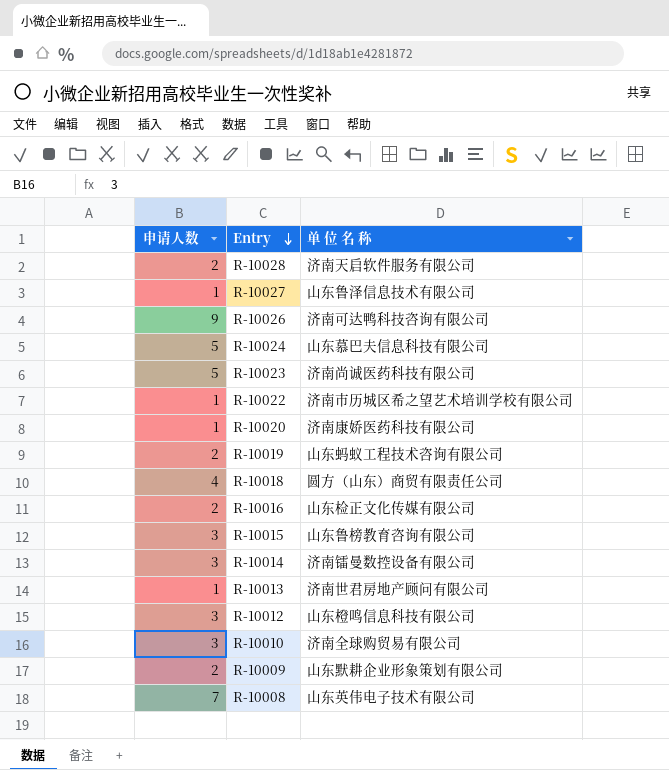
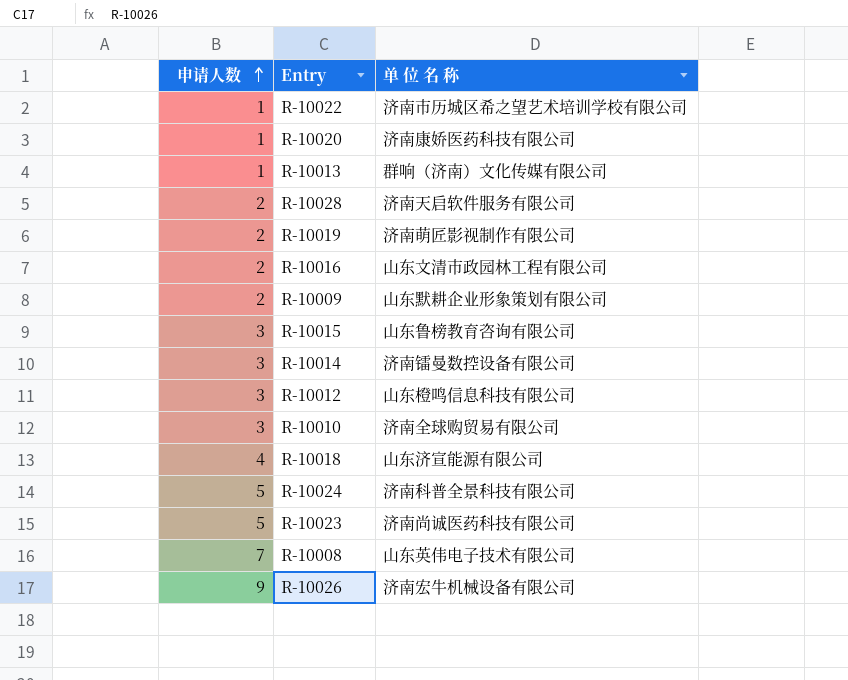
row order: Entry descending -> 申请人数 ascending
row R-10027: 1 | 山东鲁泽信息技术有限公司 -> none
R-10013 | 单 位 名 称: 济南世君房地产顾问有限公司 -> 群响（济南）文化传媒有限公司
R-10019 | 单 位 名 称: 山东蚂蚁工程技术咨询有限公司 -> 济南萌匠影视制作有限公司
R-10016 | 单 位 名 称: 山东检正文化传媒有限公司 -> 山东文清市政园林工程有限公司
R-10018 | 单 位 名 称: 圆方（山东）商贸有限责任公司 -> 山东济宣能源有限公司
R-10024 | 单 位 名 称: 山东慕巴夫信息科技有限公司 -> 济南科普全景科技有限公司
R-10026 | 单 位 名 称: 济南可达鸭科技咨询有限公司 -> 济南宏牛机械设备有限公司

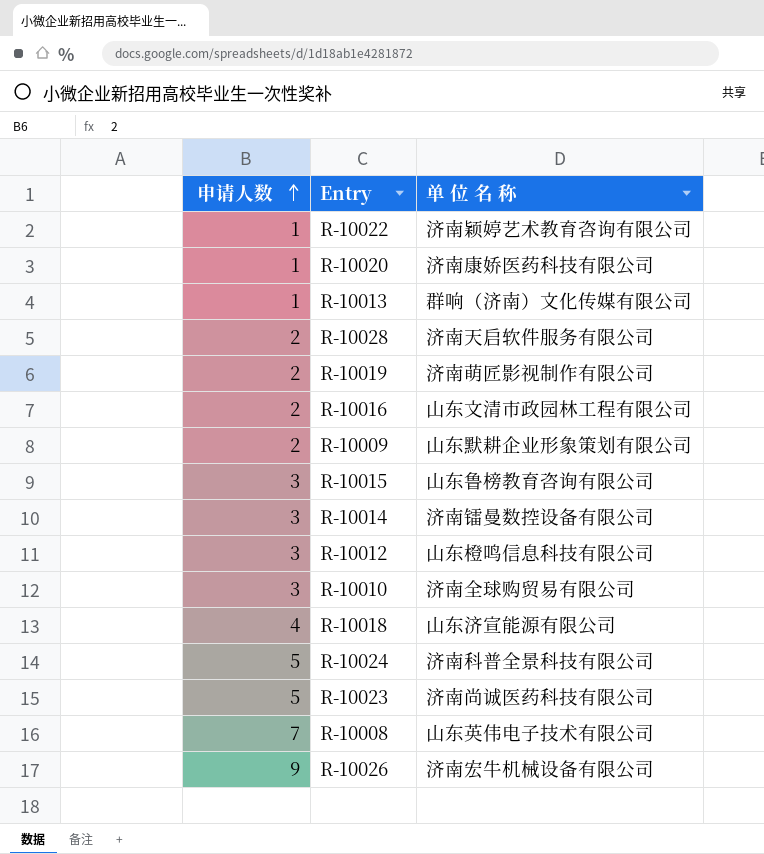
R-10022 | 单 位 名 称: 济南市历城区希之望艺术培训学校有限公司 -> 济南颖婷艺术教育咨询有限公司

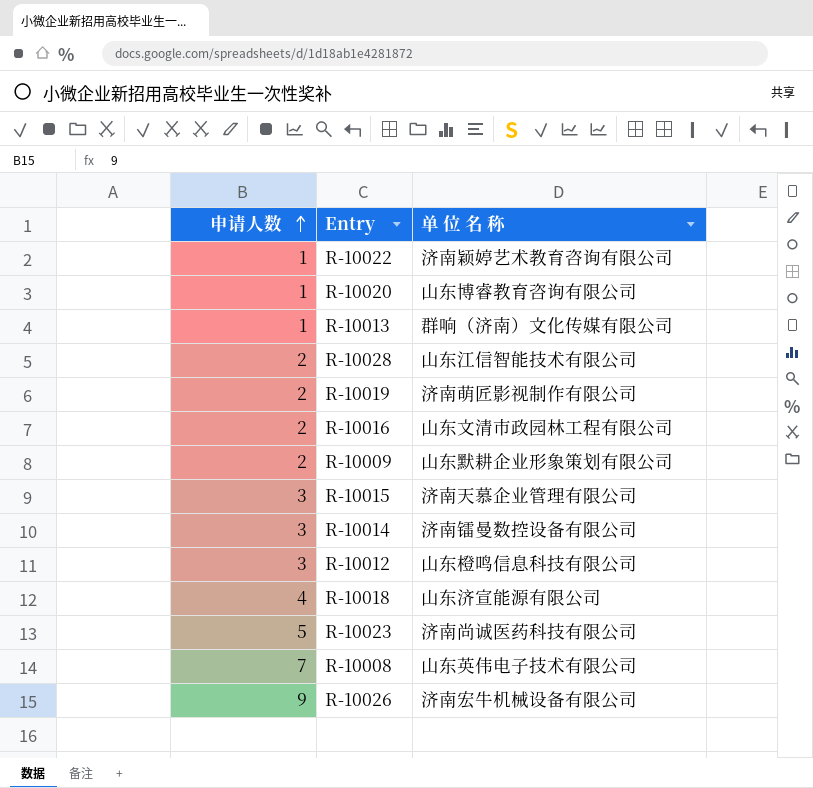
row R-10010: 3 | 济南全球购贸易有限公司 -> none
row R-10024: 5 | 济南科普全景科技有限公司 -> none
R-10020 | 单 位 名 称: 济南康娇医药科技有限公司 -> 山东博睿教育咨询有限公司
R-10028 | 单 位 名 称: 济南天启软件服务有限公司 -> 山东江信智能技术有限公司
R-10015 | 单 位 名 称: 山东鲁榜教育咨询有限公司 -> 济南天慕企业管理有限公司

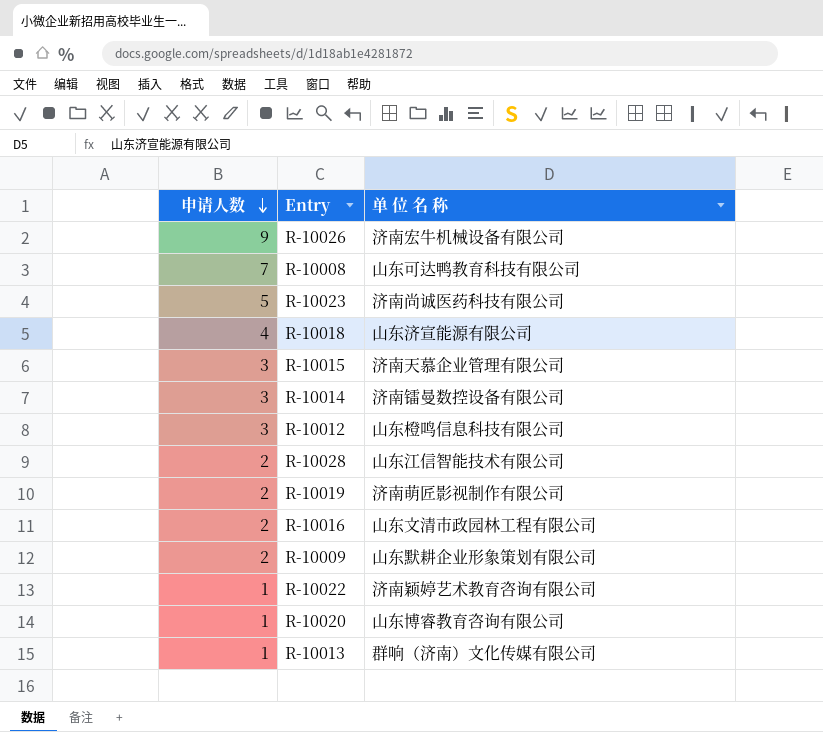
row order: 申请人数 ascending -> 申请人数 descending
R-10008 | 单 位 名 称: 山东英伟电子技术有限公司 -> 山东可达鸭教育科技有限公司

